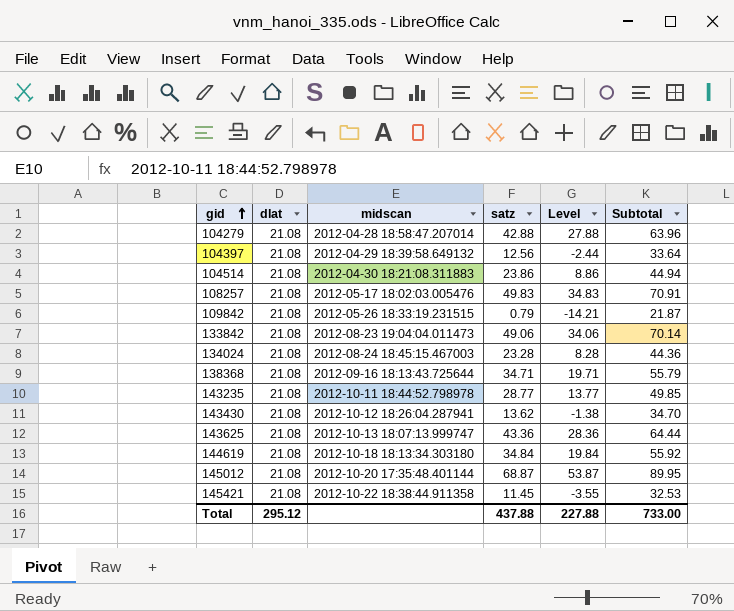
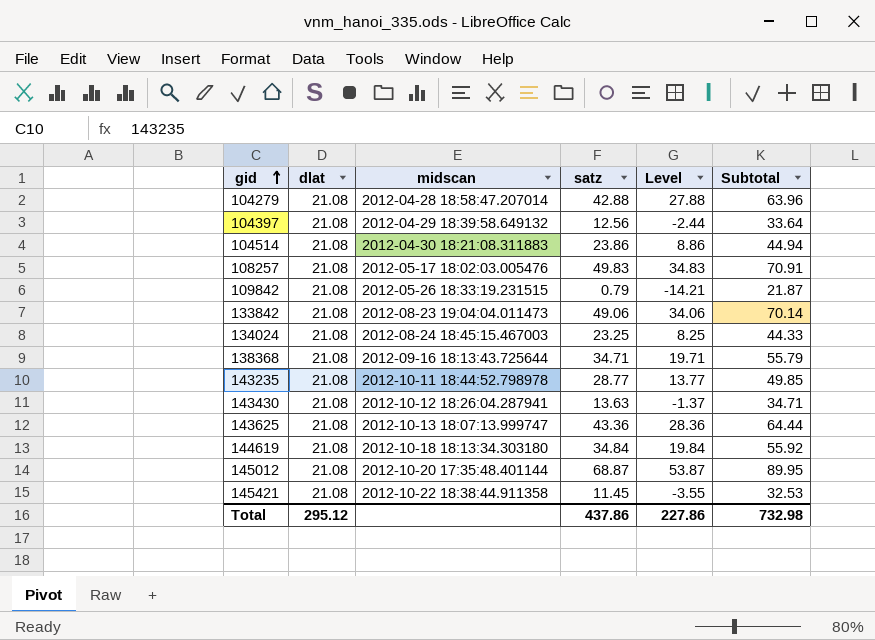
134024 | satz: 23.28 -> 23.25
134024 | Level: 8.28 -> 8.25
134024 | Subtotal: 44.36 -> 44.33
143430 | satz: 13.62 -> 13.63
143430 | Level: -1.38 -> -1.37
143430 | Subtotal: 34.70 -> 34.71
Total | satz: 437.88 -> 437.86
Total | Level: 227.88 -> 227.86
Total | Subtotal: 733.00 -> 732.98

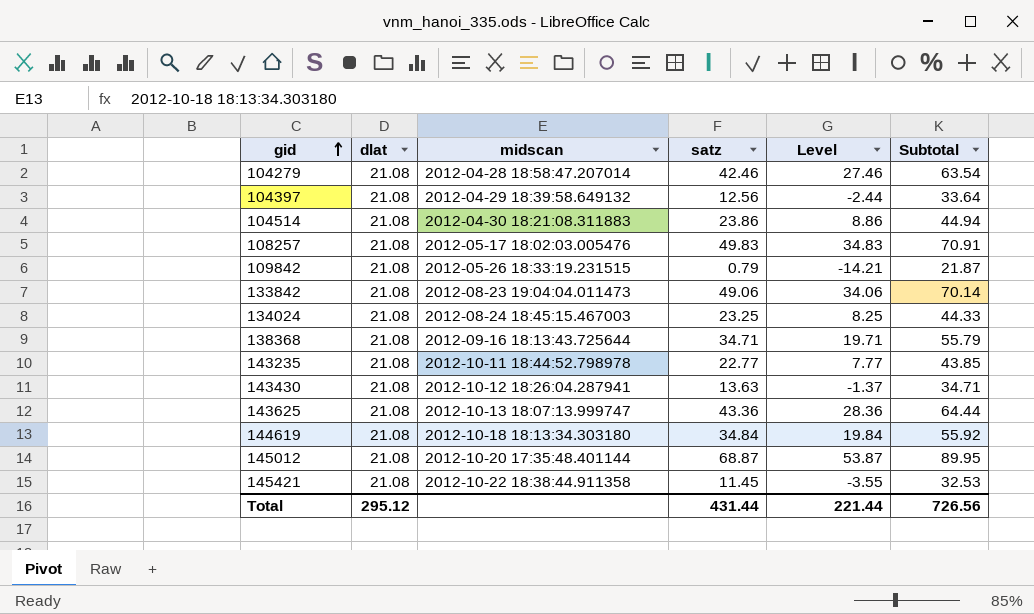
104279 | satz: 42.88 -> 42.46
104279 | Level: 27.88 -> 27.46
104279 | Subtotal: 63.96 -> 63.54
143235 | satz: 28.77 -> 22.77
143235 | Level: 13.77 -> 7.77
143235 | Subtotal: 49.85 -> 43.85
Total | satz: 437.86 -> 431.44
Total | Level: 227.86 -> 221.44
Total | Subtotal: 732.98 -> 726.56

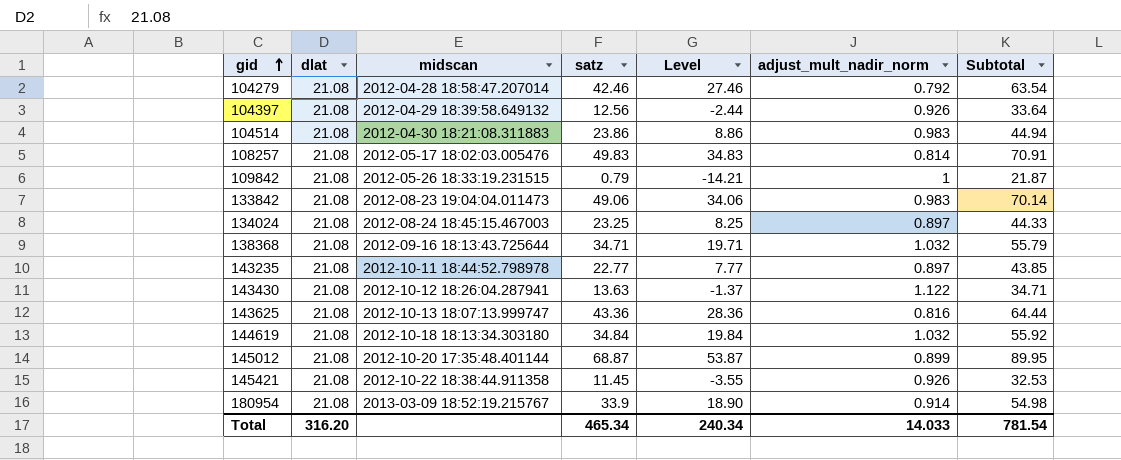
column adjust_mult_nadir_norm | position: none -> 6
row 180954: none -> 21.08 | 2013-03-09 18:52:19.215767 | 33.9 | 18.90 | 0.914 | 54.98
Total | dlat: 295.12 -> 316.20
Total | satz: 431.44 -> 465.34
Total | Level: 221.44 -> 240.34
Total | Subtotal: 726.56 -> 781.54

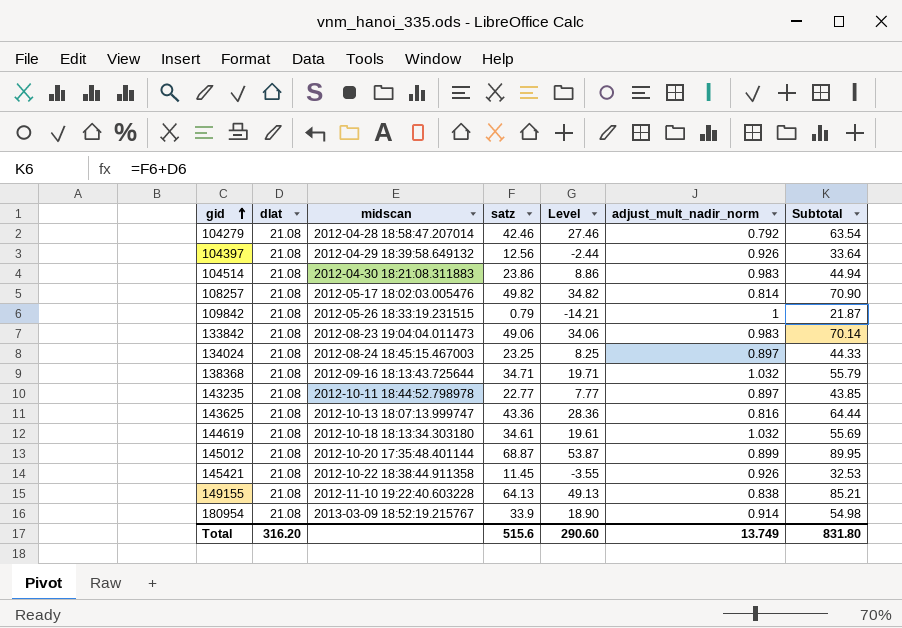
row 143430: 21.08 | 2012-10-12 18:26:04.287941 | 13.63 | -1.37 | 1.122 | 34.71 -> none
108257 | satz: 49.83 -> 49.82
108257 | Level: 34.83 -> 34.82
108257 | Subtotal: 70.91 -> 70.90
144619 | satz: 34.84 -> 34.61
144619 | Level: 19.84 -> 19.61
144619 | Subtotal: 55.92 -> 55.69
row 149155: none -> 21.08 | 2012-11-10 19:22:40.603228 | 64.13 | 49.13 | 0.838 | 85.21
Total | satz: 465.34 -> 515.6
Total | Level: 240.34 -> 290.60
Total | adjust_mult_nadir_norm: 14.033 -> 13.749
Total | Subtotal: 781.54 -> 831.80

